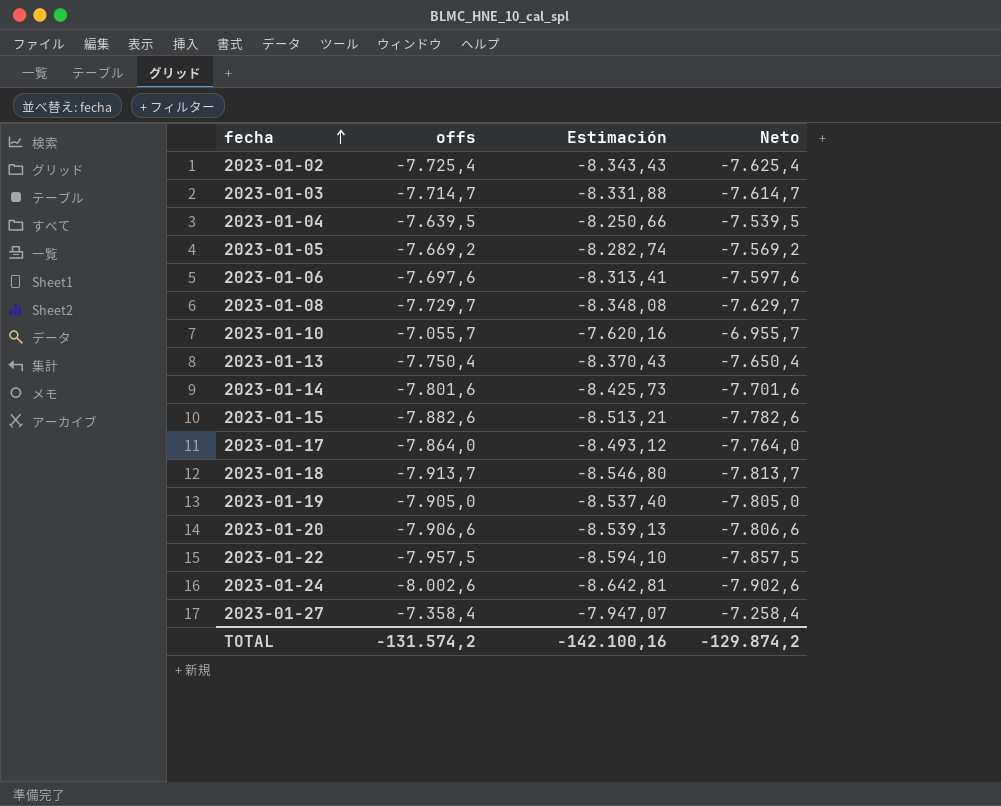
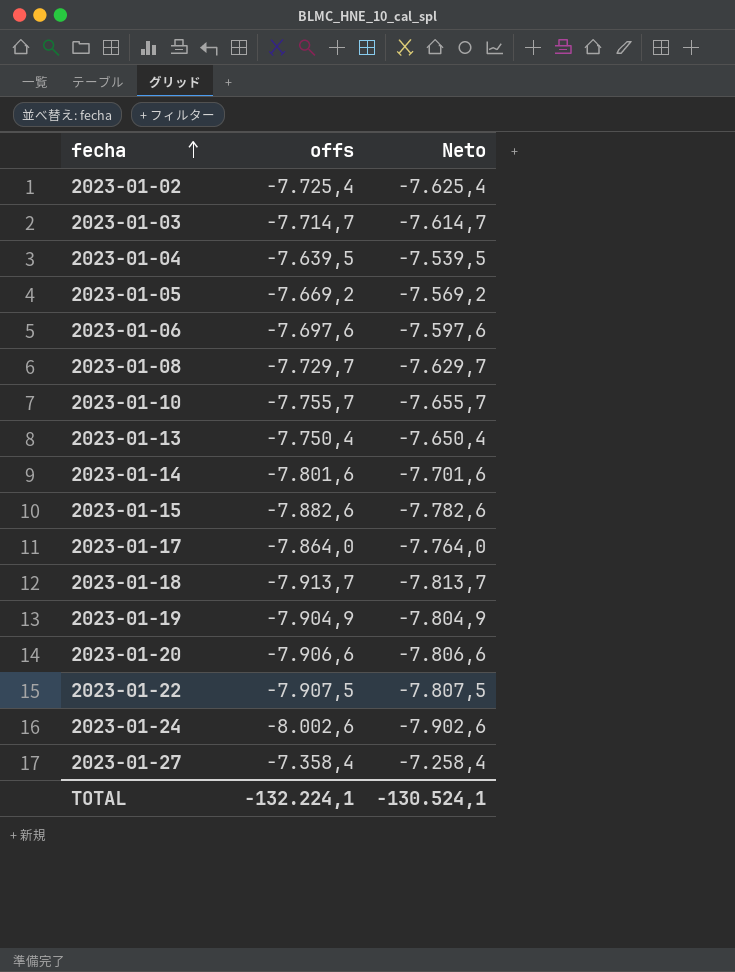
column Estimación | formula: [offs] * 1,08 -> none
2023-01-10 | offs: -7.055,7 -> -7.755,7
2023-01-10 | Neto: -6.955,7 -> -7.655,7
2023-01-19 | offs: -7.905,0 -> -7.904,9
2023-01-19 | Neto: -7.805,0 -> -7.804,9
2023-01-22 | offs: -7.957,5 -> -7.907,5
2023-01-22 | Neto: -7.857,5 -> -7.807,5
TOTAL | offs: -131.574,2 -> -132.224,1
TOTAL | Neto: -129.874,2 -> -130.524,1

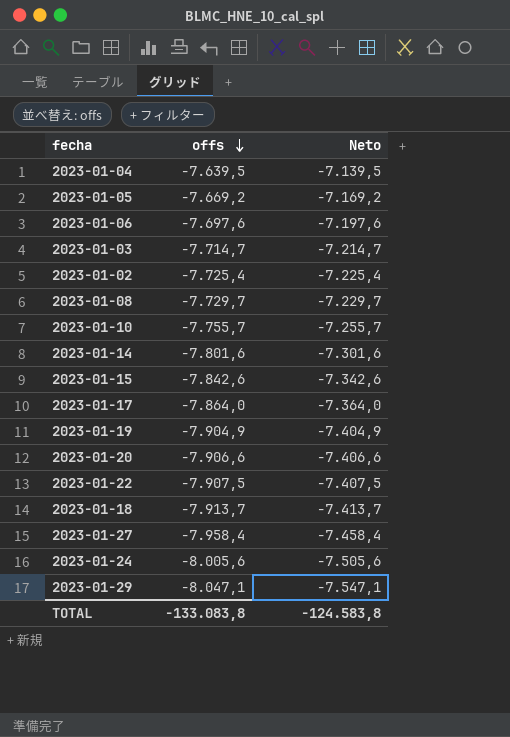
row order: fecha ascending -> offs descending
column Neto | formula: [offs] + 100 -> [offs] + 500
row 2023-01-13: -7.750,4 | -7.650,4 -> none
2023-01-15 | offs: -7.882,6 -> -7.842,6
2023-01-27 | offs: -7.358,4 -> -7.958,4
2023-01-24 | offs: -8.002,6 -> -8.005,6
row 2023-01-29: none -> -8.047,1 | -7.547,1
TOTAL | offs: -132.224,1 -> -133.083,8
TOTAL | Neto: -130.524,1 -> -124.583,8

